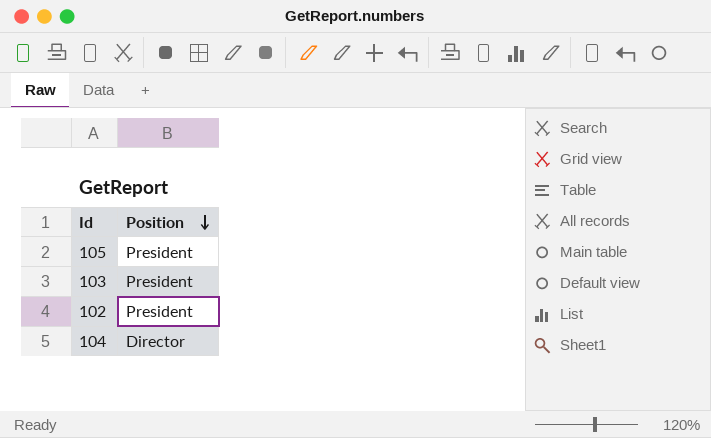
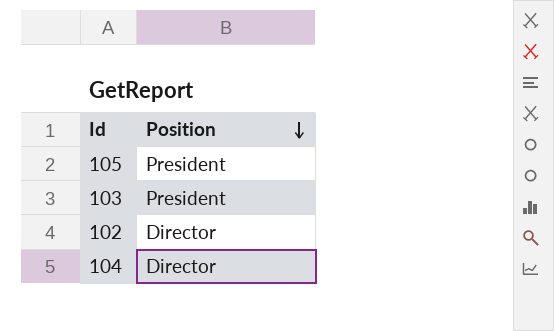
102 | Position: President -> Director

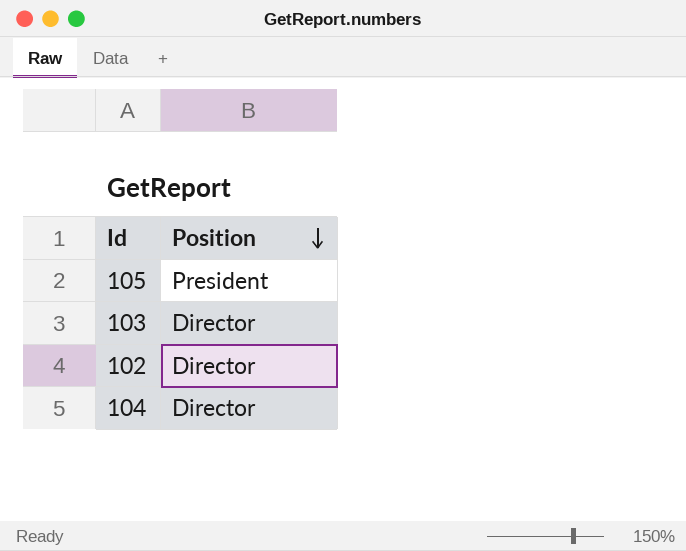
103 | Position: President -> Director

